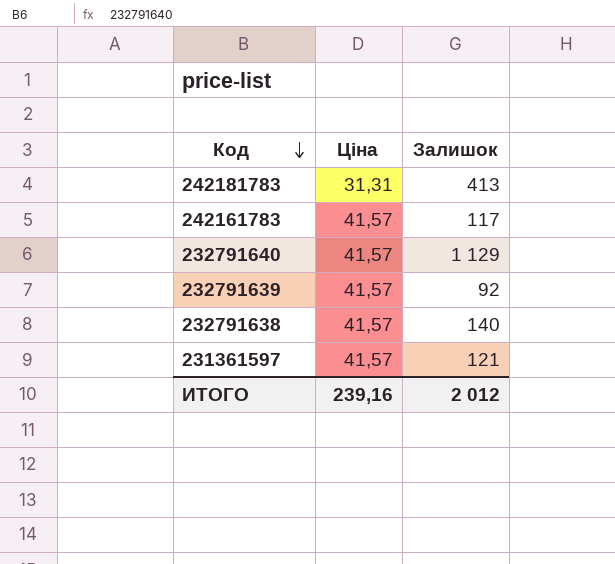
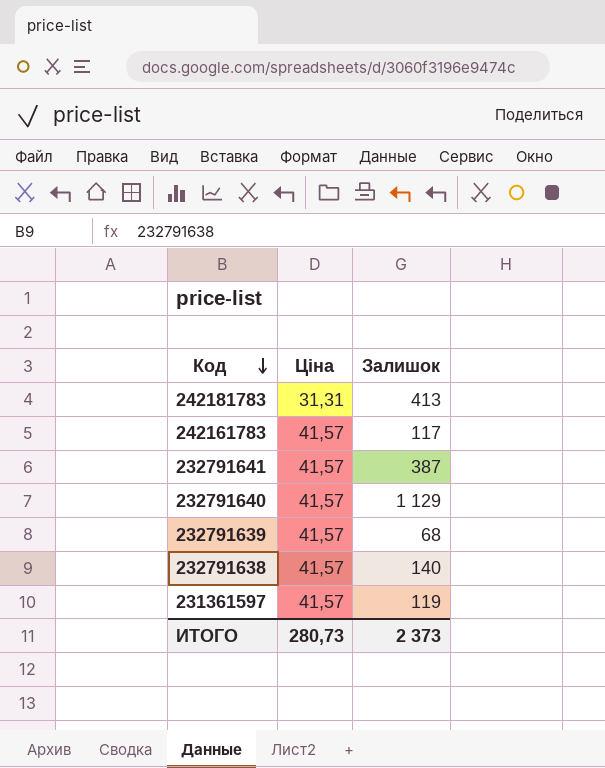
row 232791641: none -> 41,57 | 387
232791639 | Залишок: 92 -> 68
231361597 | Залишок: 121 -> 119
ИТОГО | Ціна: 239,16 -> 280,73
ИТОГО | Залишок: 2 012 -> 2 373

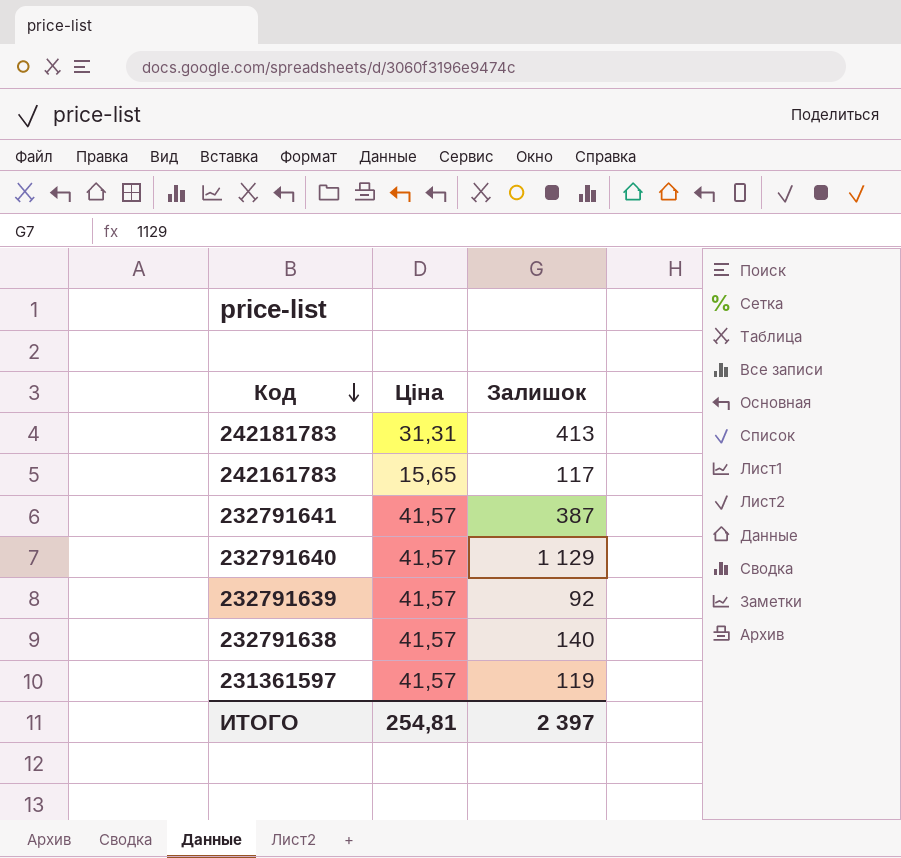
242161783 | Ціна: 41,57 -> 15,65
232791639 | Залишок: 68 -> 92
ИТОГО | Ціна: 280,73 -> 254,81
ИТОГО | Залишок: 2 373 -> 2 397

